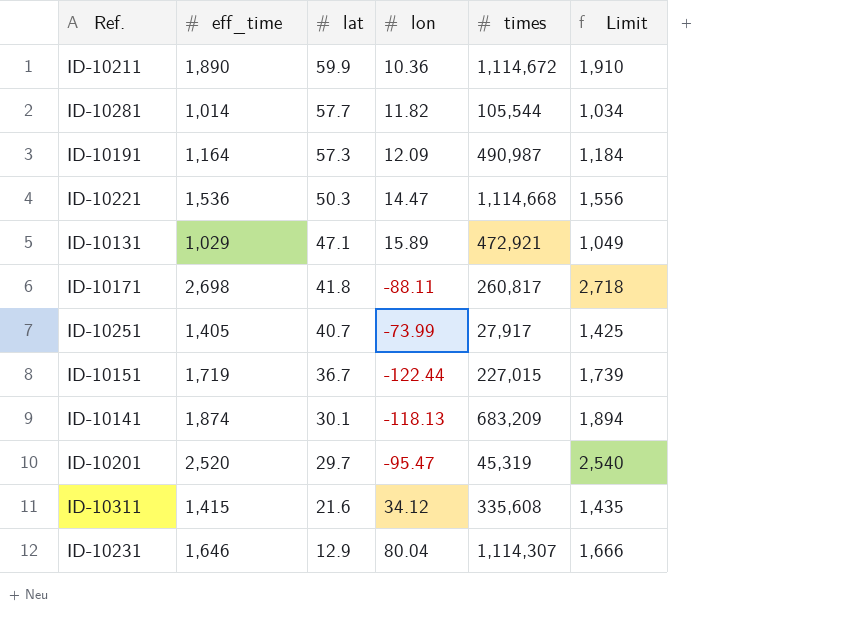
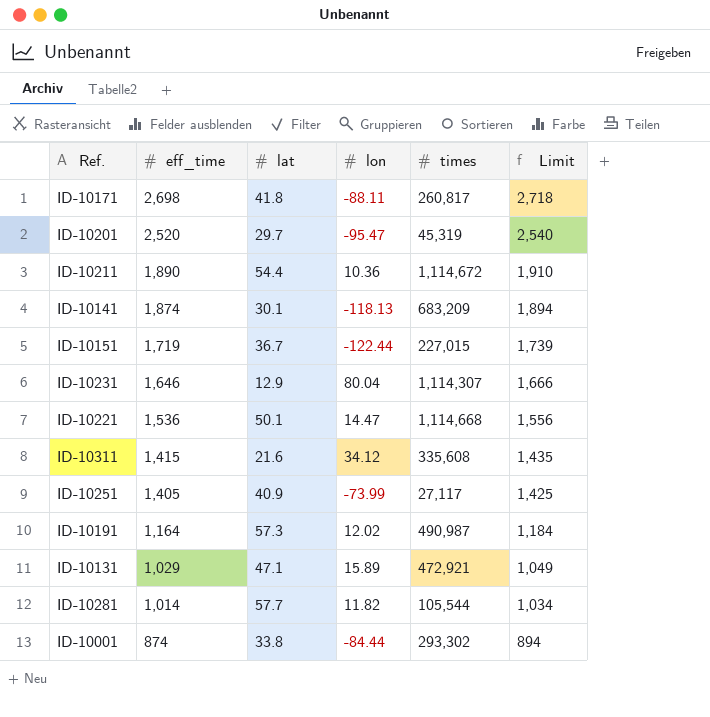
row order: lat descending -> eff_time descending
ID-10211 | lat: 59.9 -> 54.4
ID-10221 | lat: 50.3 -> 50.1
ID-10251 | lat: 40.7 -> 40.9
ID-10251 | times: 27,917 -> 27,117
ID-10191 | lon: 12.09 -> 12.02
row ID-10001: none -> 874 | 33.8 | -84.44 | 293,302 | 894

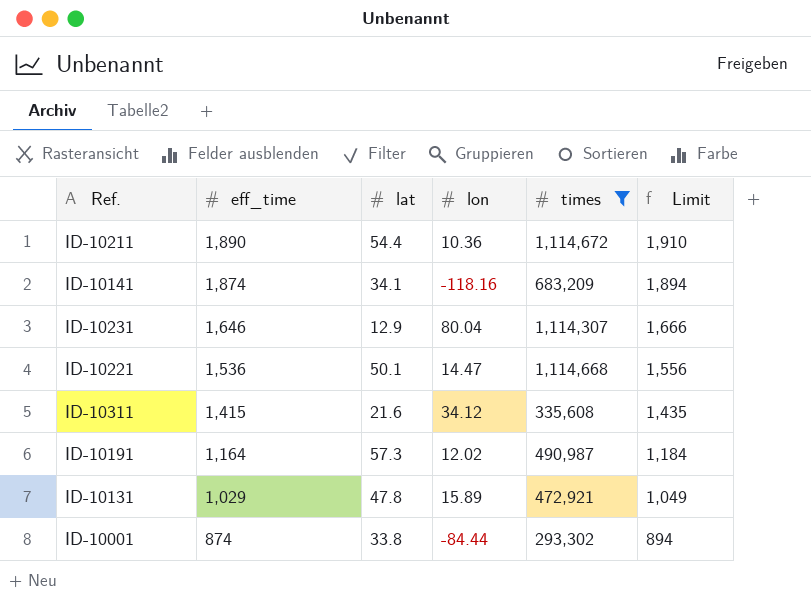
filter: none -> times >= 293,302
ID-10141 | lat: 30.1 -> 34.1
ID-10141 | lon: -118.13 -> -118.16
ID-10131 | lat: 47.1 -> 47.8

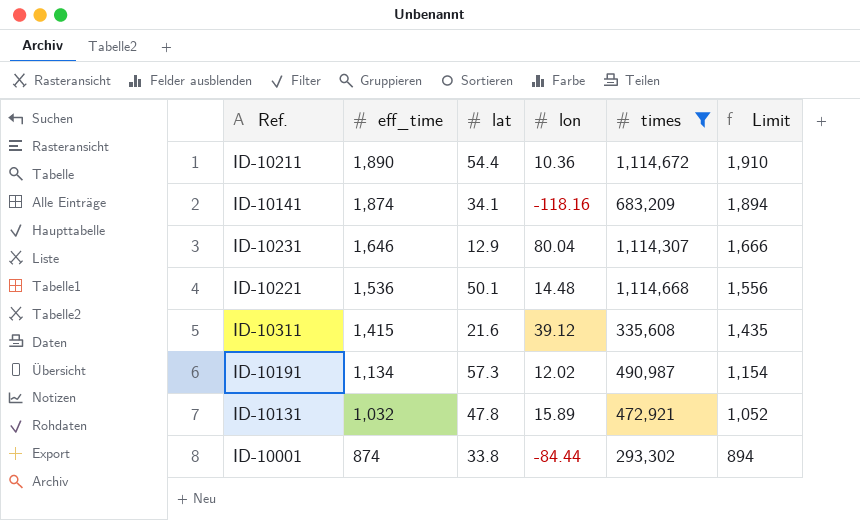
ID-10221 | lon: 14.47 -> 14.48
ID-10311 | lon: 34.12 -> 39.12
ID-10191 | eff_time: 1,164 -> 1,134
ID-10191 | Limit: 1,184 -> 1,154
ID-10131 | eff_time: 1,029 -> 1,032
ID-10131 | Limit: 1,049 -> 1,052

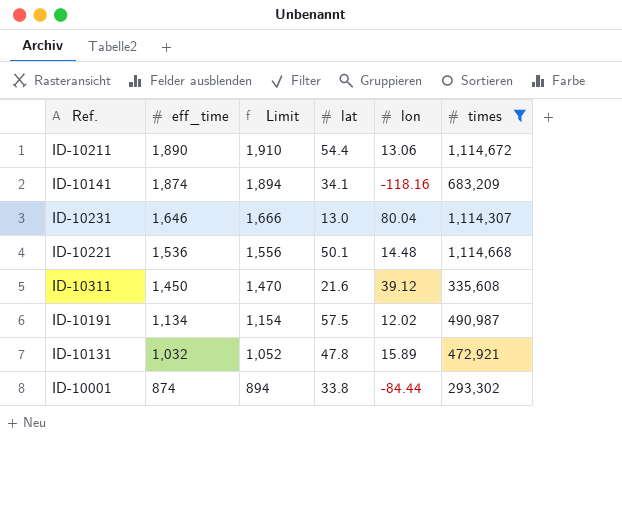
column Limit | position: 6 -> 3
ID-10211 | lon: 10.36 -> 13.06
ID-10231 | lat: 12.9 -> 13.0
ID-10311 | eff_time: 1,415 -> 1,450
ID-10311 | Limit: 1,435 -> 1,470
ID-10191 | lat: 57.3 -> 57.5

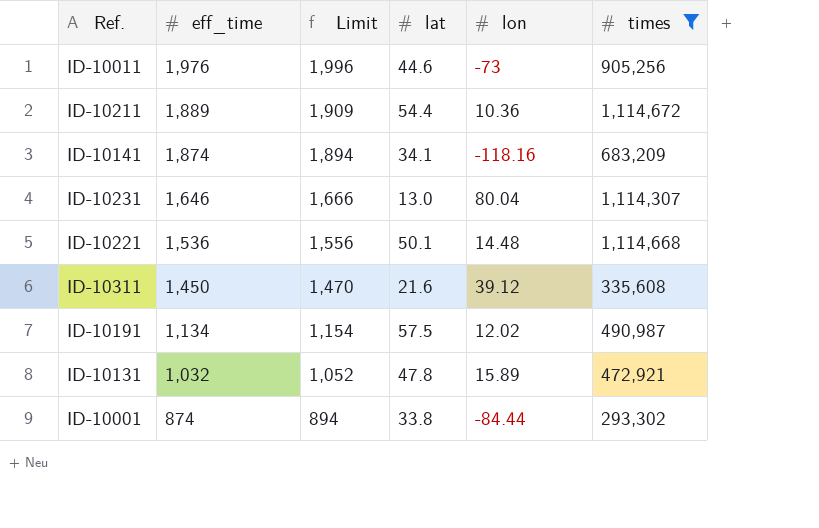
row ID-10011: none -> 1,976 | 1,996 | 44.6 | -73 | 905,256
ID-10211 | eff_time: 1,890 -> 1,889
ID-10211 | Limit: 1,910 -> 1,909
ID-10211 | lon: 13.06 -> 10.36

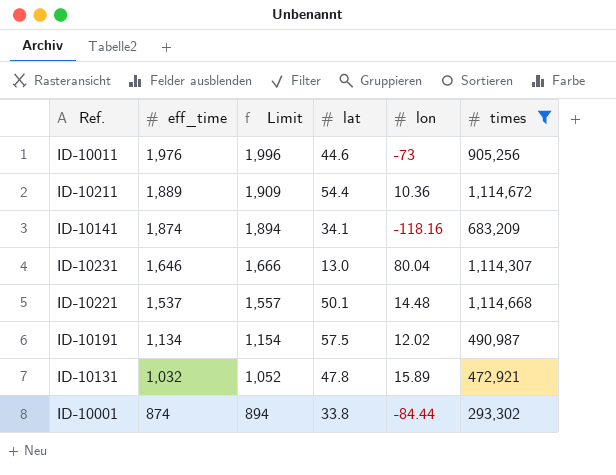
row ID-10311: 1,450 | 1,470 | 21.6 | 39.12 | 335,608 -> none
ID-10221 | eff_time: 1,536 -> 1,537
ID-10221 | Limit: 1,556 -> 1,557

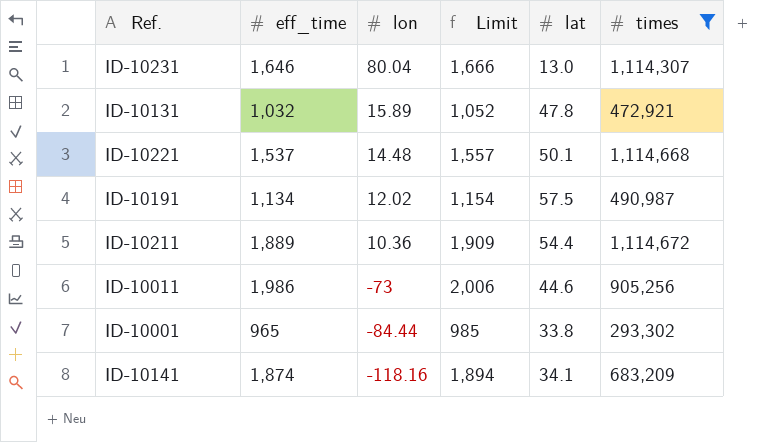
row order: eff_time descending -> lon descending
column lon | position: 5 -> 3
ID-10011 | eff_time: 1,976 -> 1,986
ID-10011 | Limit: 1,996 -> 2,006
ID-10001 | eff_time: 874 -> 965
ID-10001 | Limit: 894 -> 985

